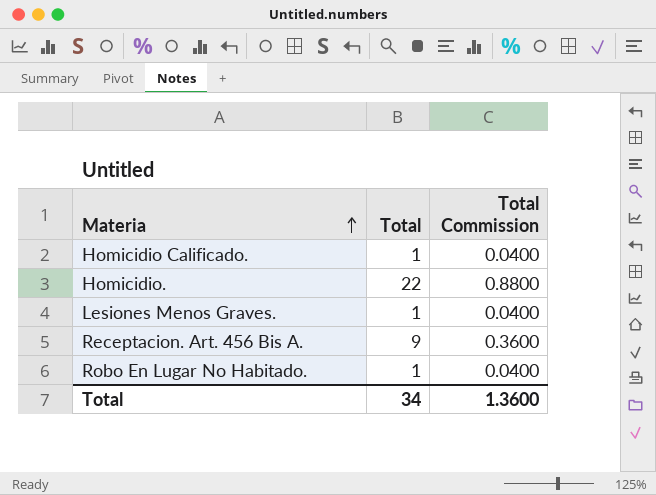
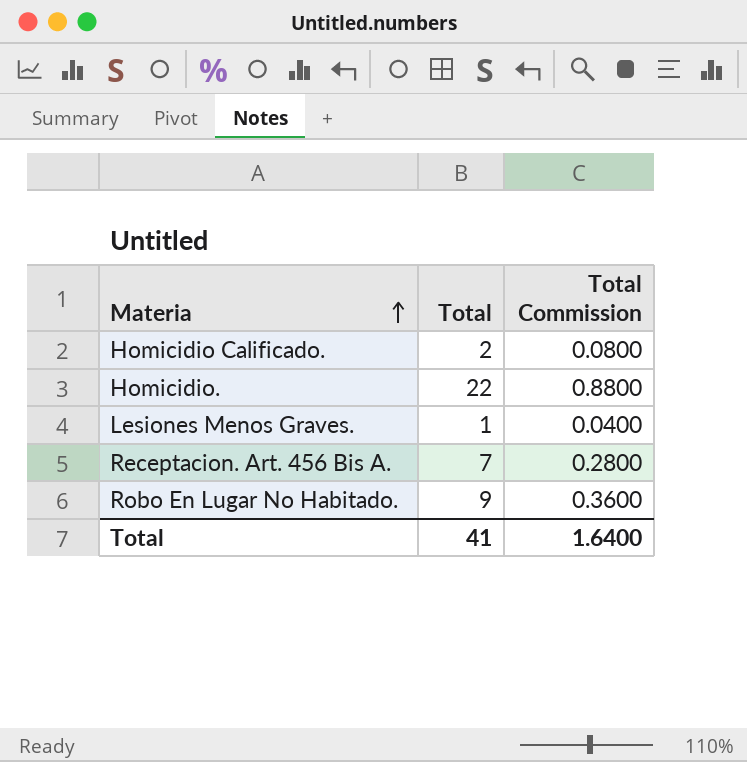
Homicidio Calificado. | Total: 1 -> 2
Homicidio Calificado. | Total Commission: 0.0400 -> 0.0800
Receptacion. Art. 456 Bis A. | Total: 9 -> 7
Receptacion. Art. 456 Bis A. | Total Commission: 0.3600 -> 0.2800
Robo En Lugar No Habitado. | Total: 1 -> 9
Robo En Lugar No Habitado. | Total Commission: 0.0400 -> 0.3600
Total | Total: 34 -> 41
Total | Total Commission: 1.3600 -> 1.6400

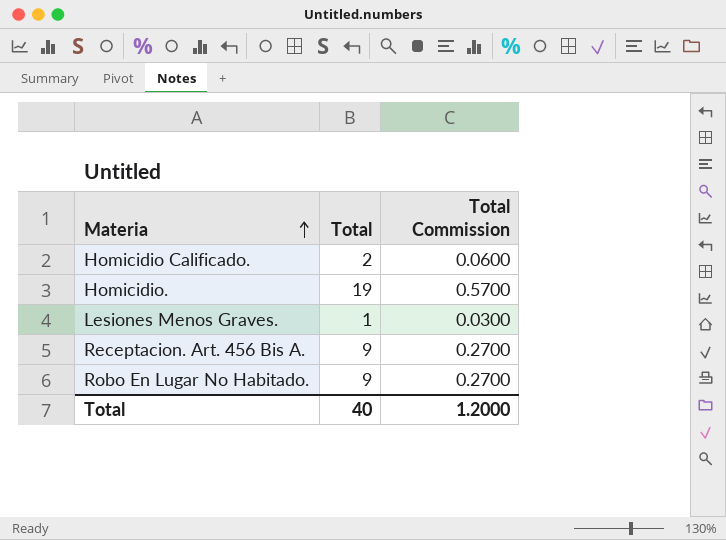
column Total Commission | formula: [Total] * 0.04 -> [Total] * 0.03
Homicidio. | Total: 22 -> 19
Receptacion. Art. 456 Bis A. | Total: 7 -> 9
Total | Total: 41 -> 40
Total | Total Commission: 1.6400 -> 1.2000

